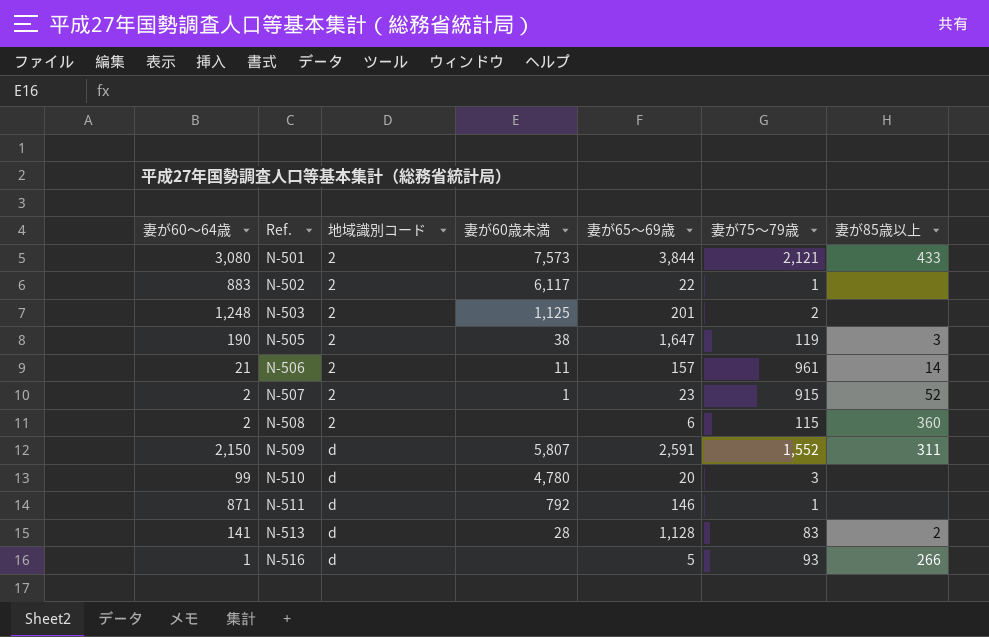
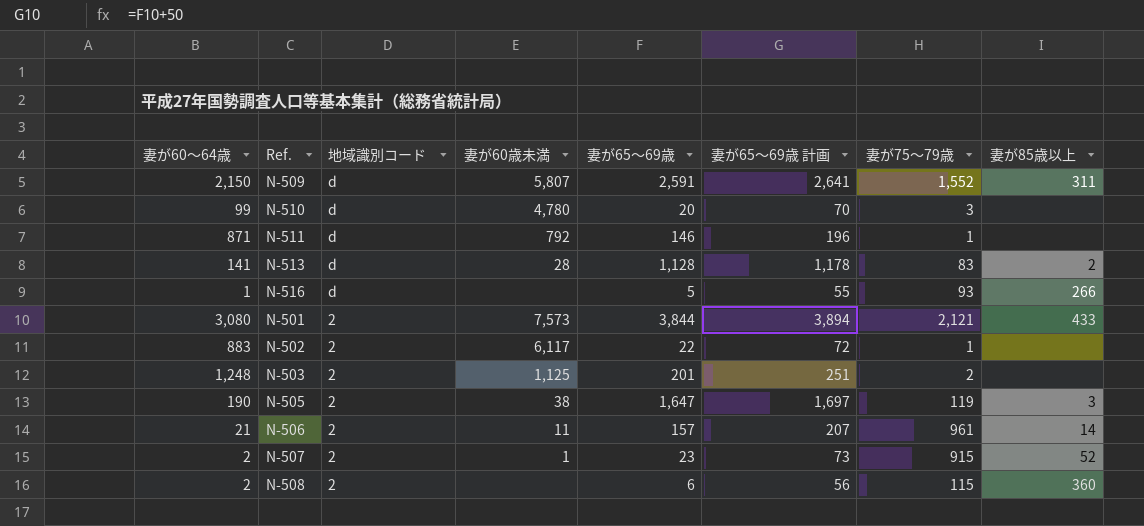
row order: Ref. ascending -> 地域識別コード descending
column 妻が65～69歳 計画 | formula: none -> [妻が65～69歳] + 50

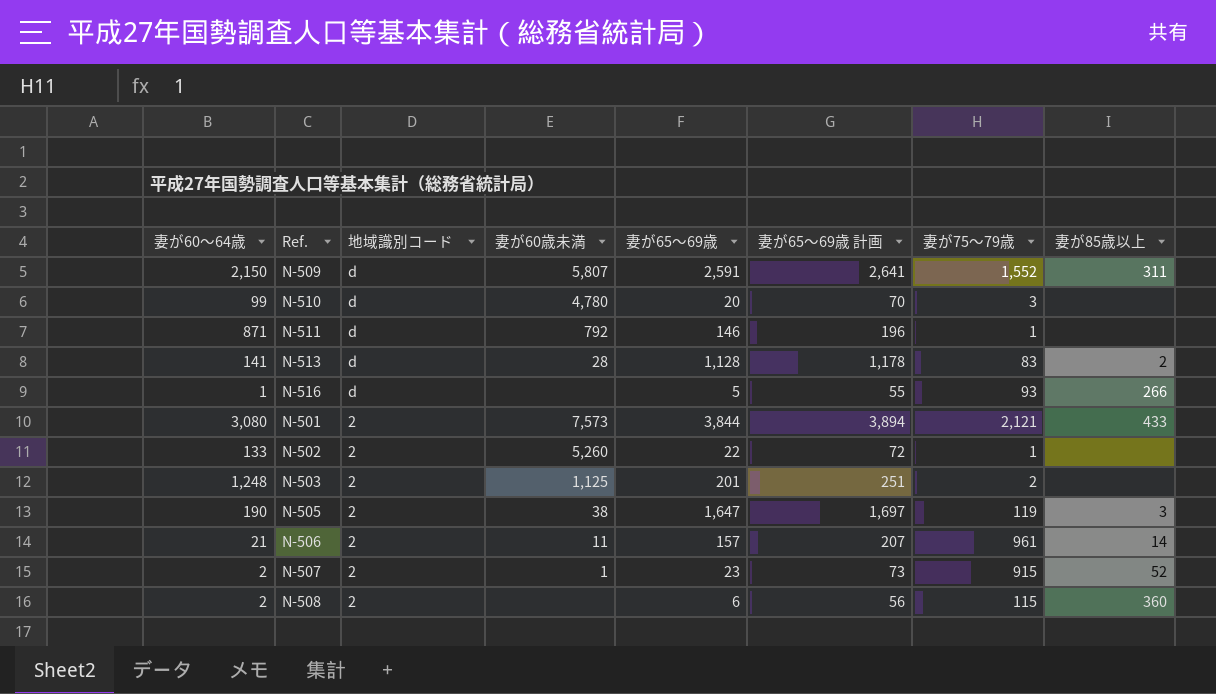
N-502 | 妻が60～64歳: 883 -> 133
N-502 | 妻が60歳未満: 6,117 -> 5,260

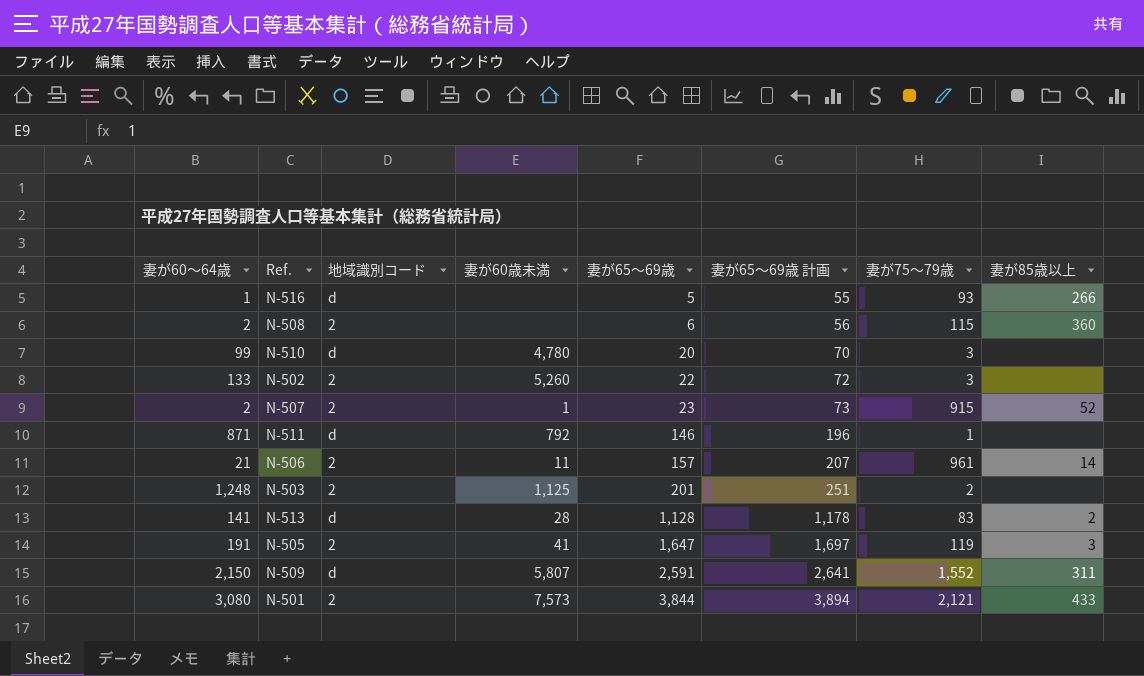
row order: 地域識別コード descending -> 妻が65～69歳 ascending
N-502 | 妻が75～79歳: 1 -> 3
N-505 | 妻が60～64歳: 190 -> 191
N-505 | 妻が60歳未満: 38 -> 41

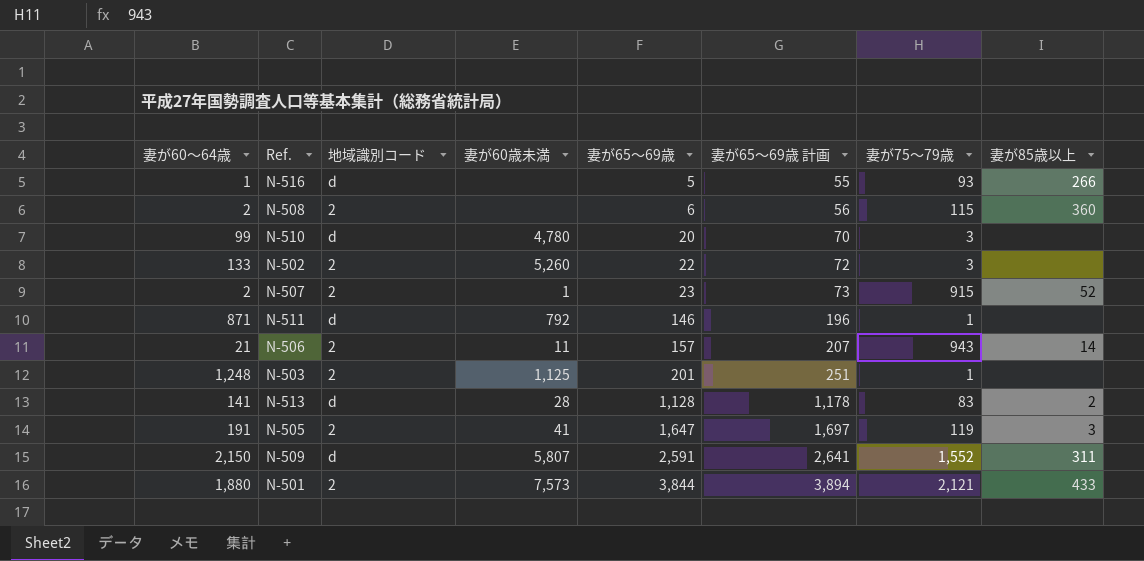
N-506 | 妻が75～79歳: 961 -> 943
N-503 | 妻が75～79歳: 2 -> 1
N-501 | 妻が60～64歳: 3,080 -> 1,880

